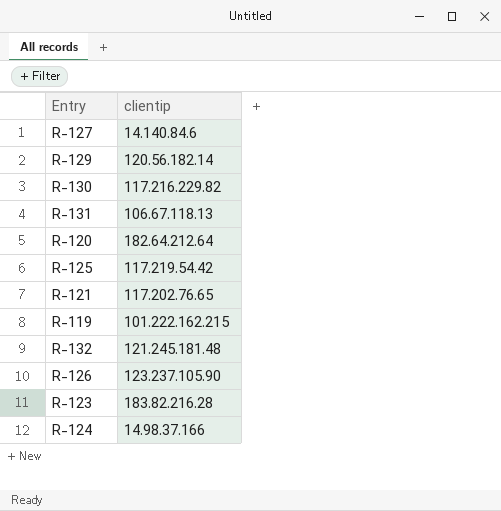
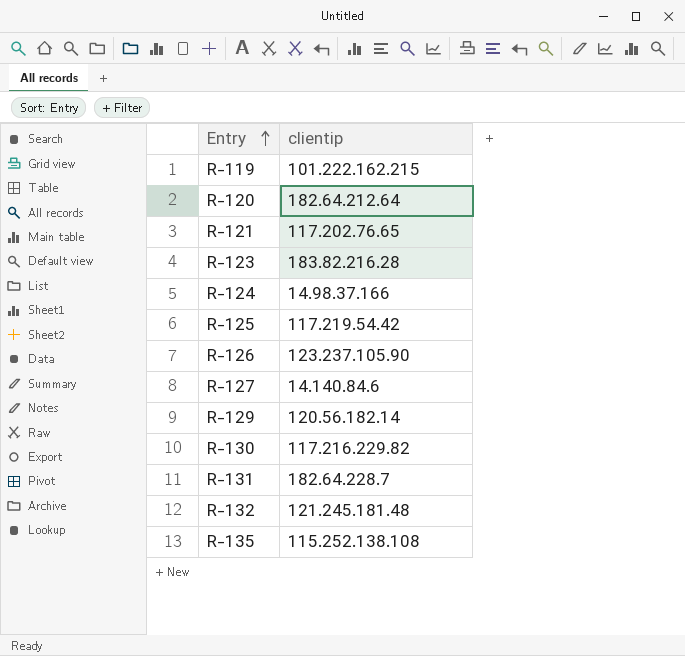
row order: none -> Entry ascending
R-131 | clientip: 106.67.118.13 -> 182.64.228.7
row R-135: none -> 115.252.138.108

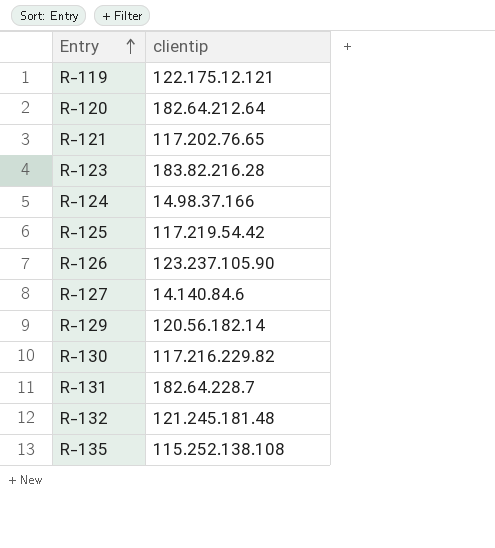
R-119 | clientip: 101.222.162.215 -> 122.175.12.121

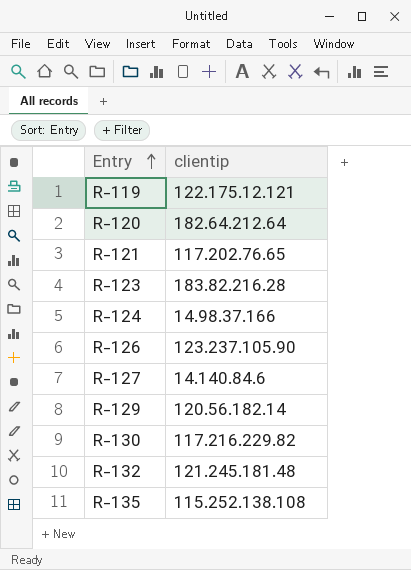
row R-125: 117.219.54.42 -> none
row R-131: 182.64.228.7 -> none

